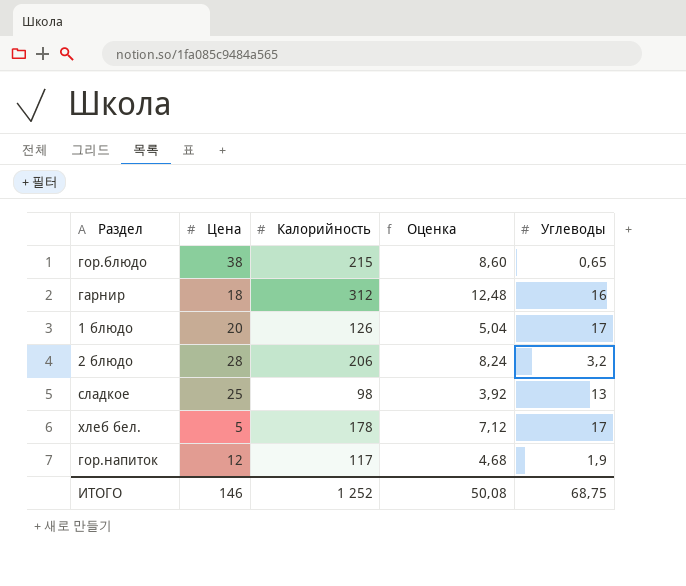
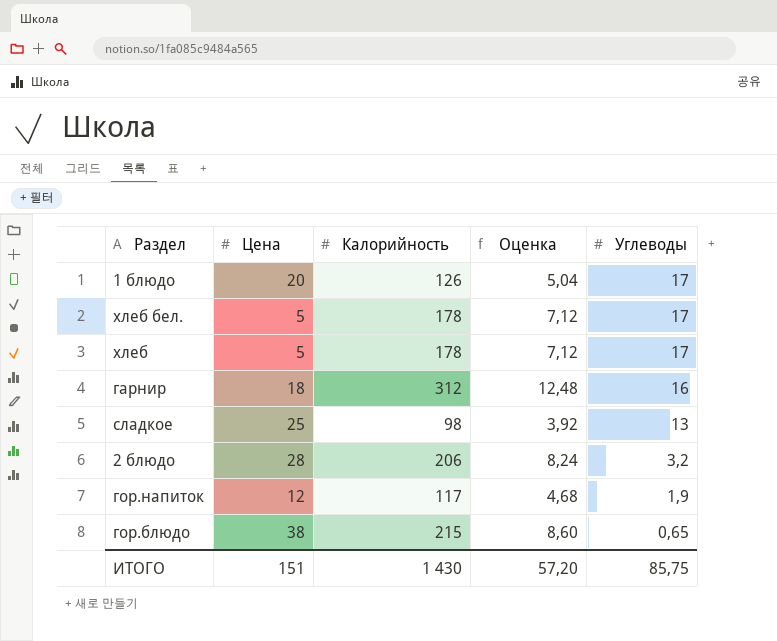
row order: none -> Углеводы descending
row хлеб: none -> 5 | 178 | 7,12 | 17
ИТОГО | Цена: 146 -> 151
ИТОГО | Калорийность: 1 252 -> 1 430
ИТОГО | Оценка: 50,08 -> 57,20
ИТОГО | Углеводы: 68,75 -> 85,75

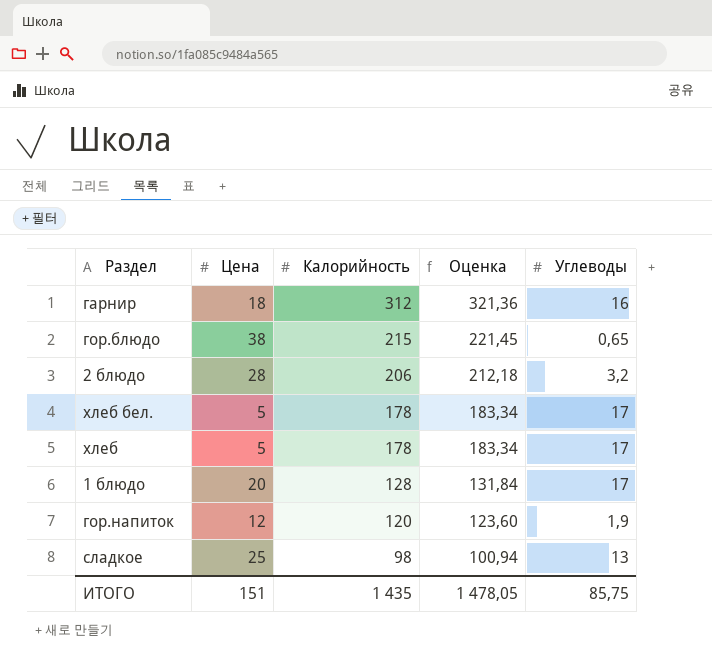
row order: Углеводы descending -> Калорийность descending
column Оценка | formula: [Калорийность] * 0,04 -> [Калорийность] * 1,03
1 блюдо | Калорийность: 126 -> 128
гор.напиток | Калорийность: 117 -> 120
ИТОГО | Калорийность: 1 430 -> 1 435
ИТОГО | Оценка: 57,20 -> 1 478,05

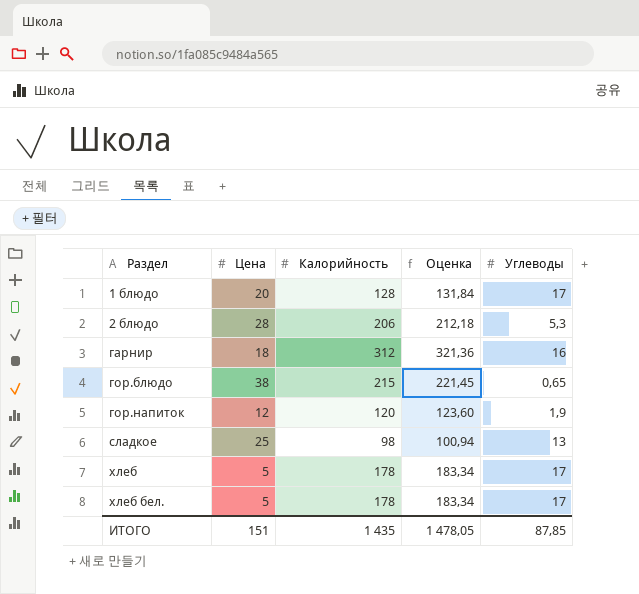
row order: Калорийность descending -> Раздел ascending
2 блюдо | Углеводы: 3,2 -> 5,3
ИТОГО | Углеводы: 85,75 -> 87,85

